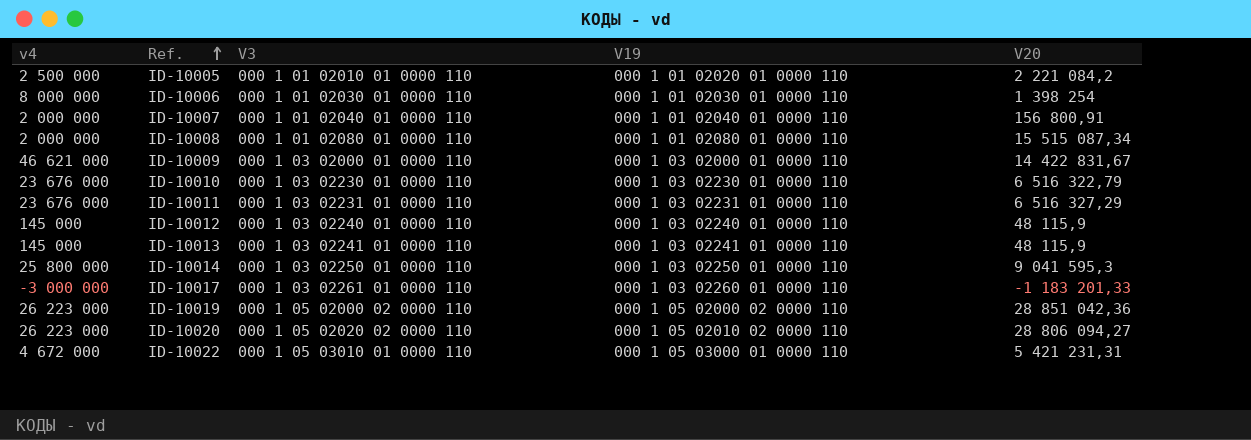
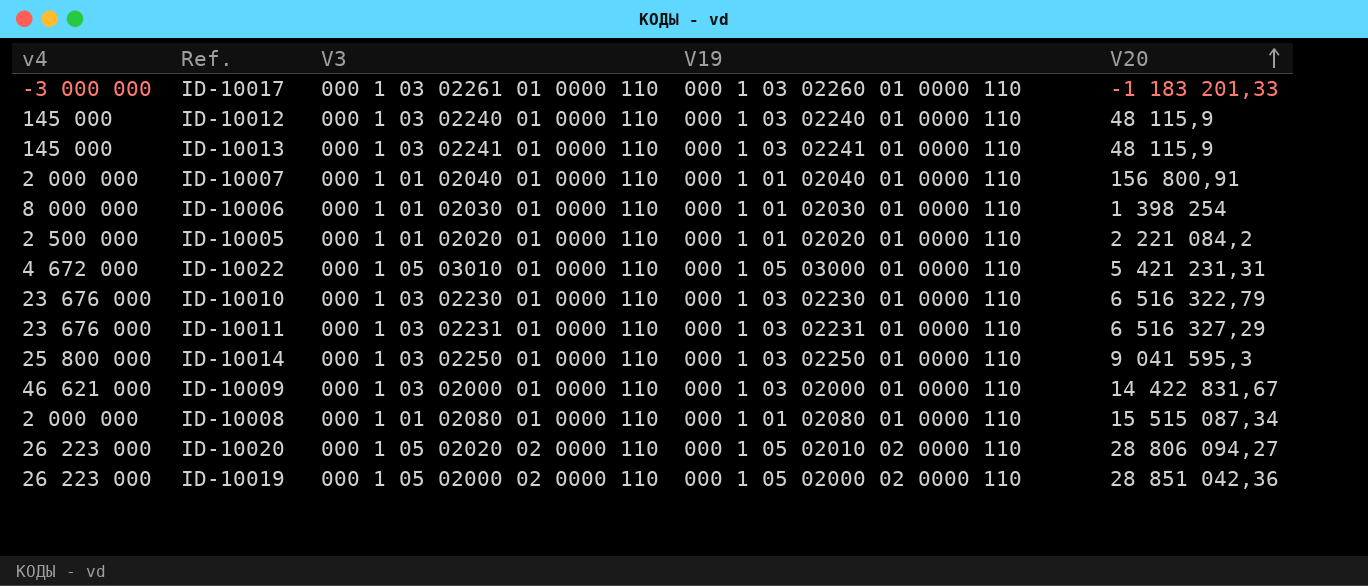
row order: Ref. ascending -> V20 ascending
ID-10005 | V3: 000 1 01 02010 01 0000 110 -> 000 1 01 02020 01 0000 110

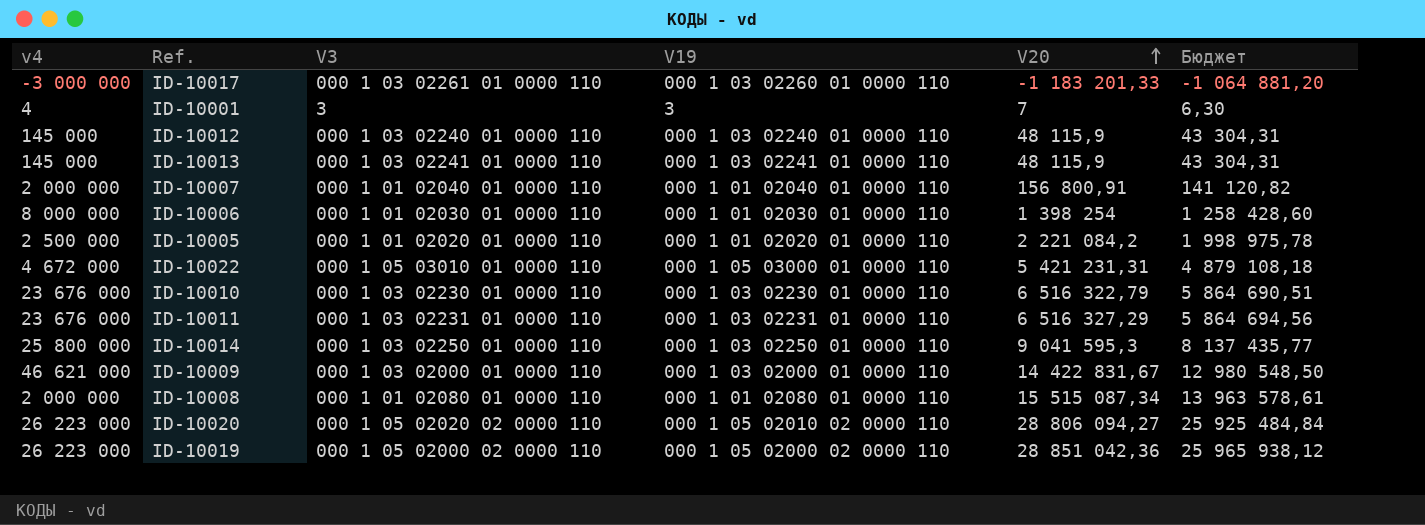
column Бюджет | formula: none -> [V20] * 0,9
row ID-10001: none -> 4 | 3 | 3 | 7 | 6,30

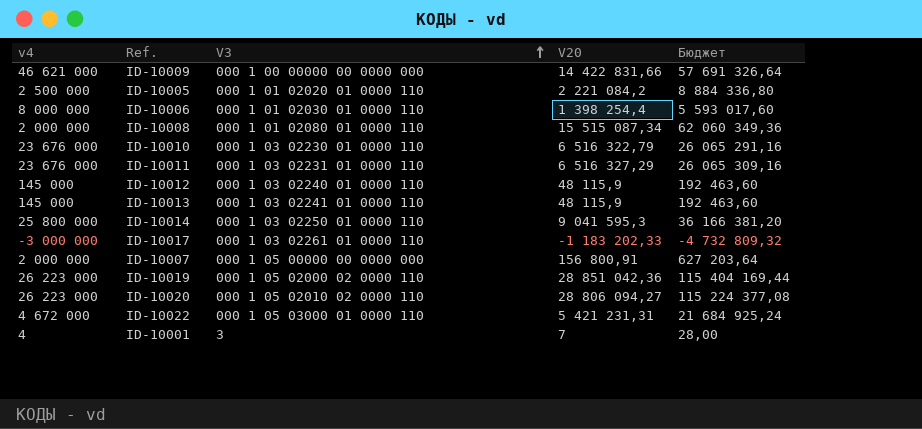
row order: V20 ascending -> V3 ascending
column V19 | position: 4 -> none
column Бюджет | formula: [V20] * 0,9 -> [V20] * 4
ID-10009 | V3: 000 1 03 02000 01 0000 110 -> 000 1 00 00000 00 0000 000
ID-10009 | V20: 14 422 831,67 -> 14 422 831,66
ID-10006 | V20: 1 398 254 -> 1 398 254,4
ID-10017 | V20: -1 183 201,33 -> -1 183 202,33
ID-10007 | V3: 000 1 01 02040 01 0000 110 -> 000 1 05 00000 00 0000 000
ID-10020 | V3: 000 1 05 02020 02 0000 110 -> 000 1 05 02010 02 0000 110
ID-10022 | V3: 000 1 05 03010 01 0000 110 -> 000 1 05 03000 01 0000 110

